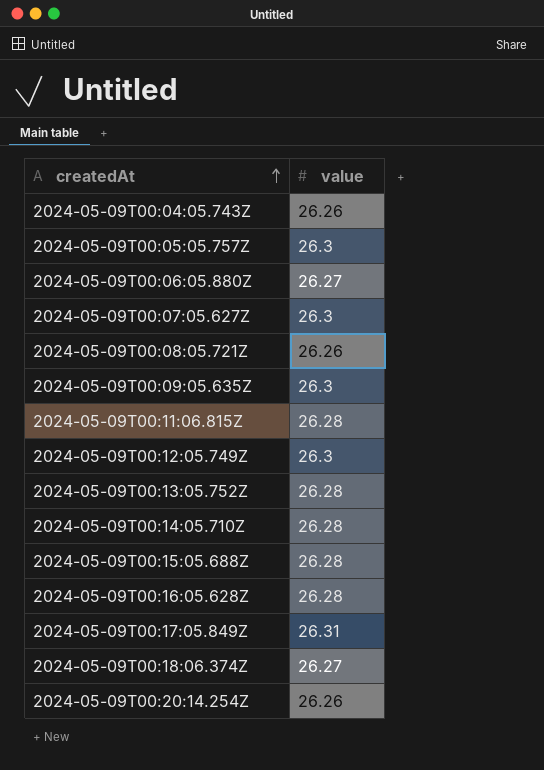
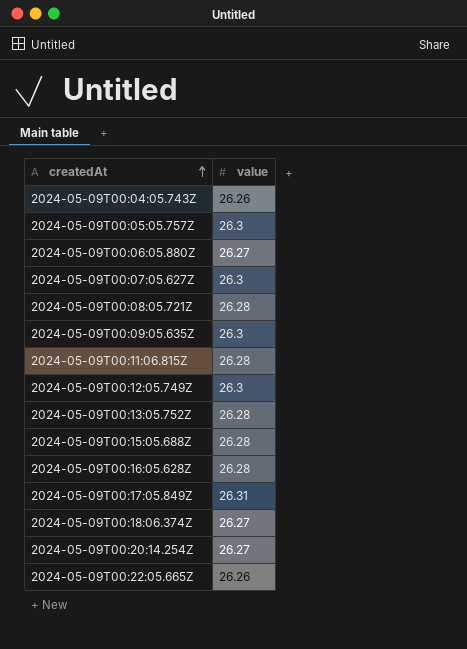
row 2024-05-09T00:14:05.710Z: 26.28 -> none
2024-05-09T00:08:05.721Z | value: 26.26 -> 26.28
2024-05-09T00:20:14.254Z | value: 26.26 -> 26.27
row 2024-05-09T00:22:05.665Z: none -> 26.26

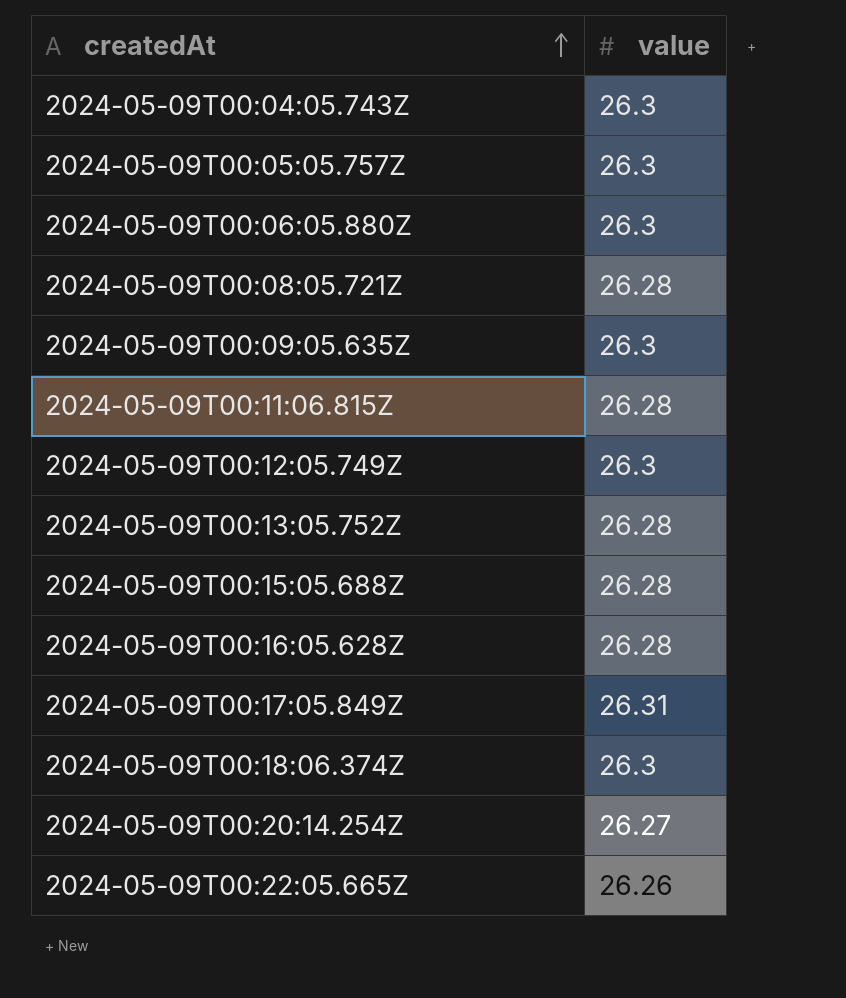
row 2024-05-09T00:07:05.627Z: 26.3 -> none
2024-05-09T00:04:05.743Z | value: 26.26 -> 26.3
2024-05-09T00:06:05.880Z | value: 26.27 -> 26.3
2024-05-09T00:18:06.374Z | value: 26.27 -> 26.3

